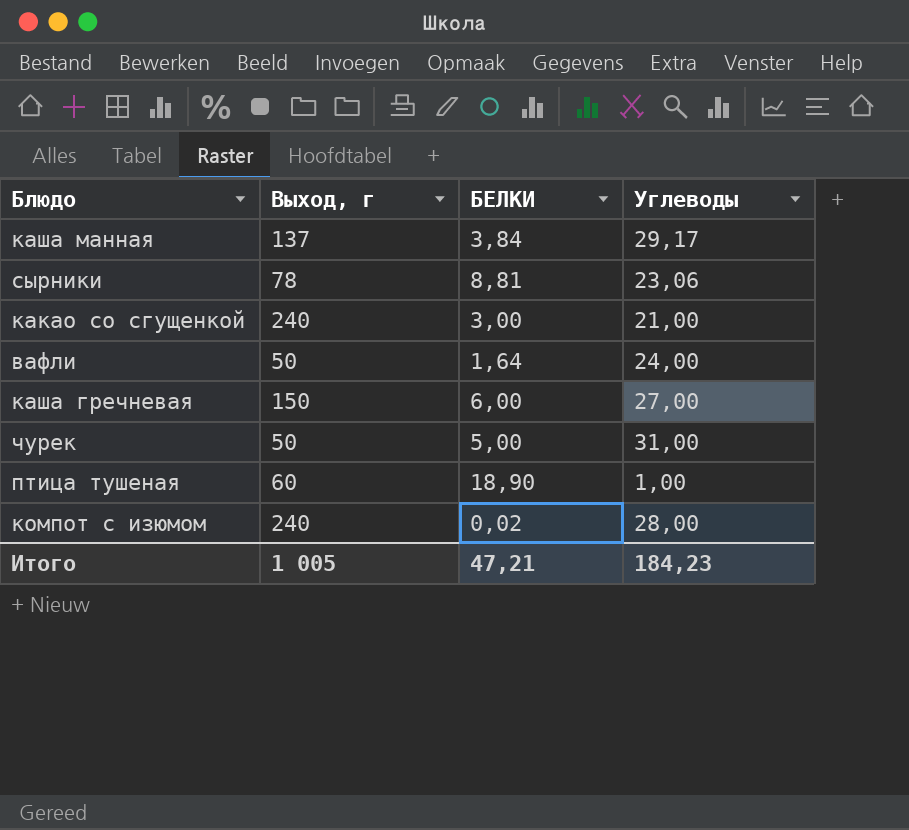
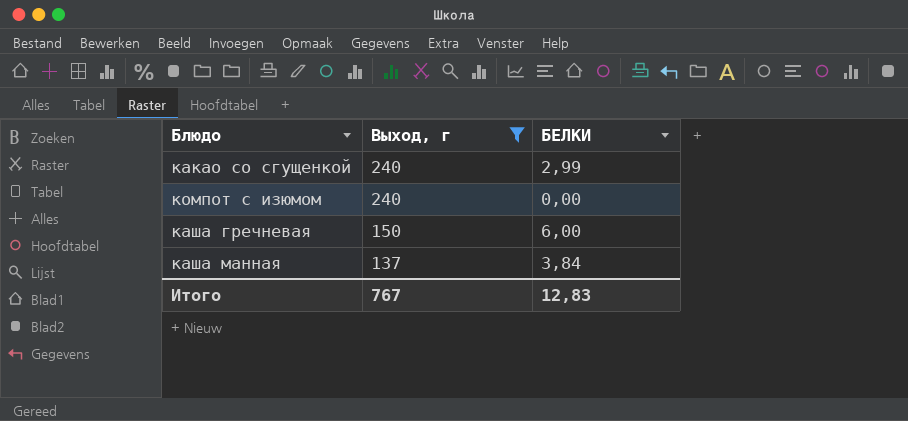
filter: none -> Выход, г >= 137
row order: none -> Выход, г descending
column Углеводы | position: 4 -> none
какао со сгущенкой | БЕЛКИ: 3,00 -> 2,99
компот с изюмом | БЕЛКИ: 0,02 -> 0,00
Итого | Выход, г: 1 005 -> 767
Итого | БЕЛКИ: 47,21 -> 12,83

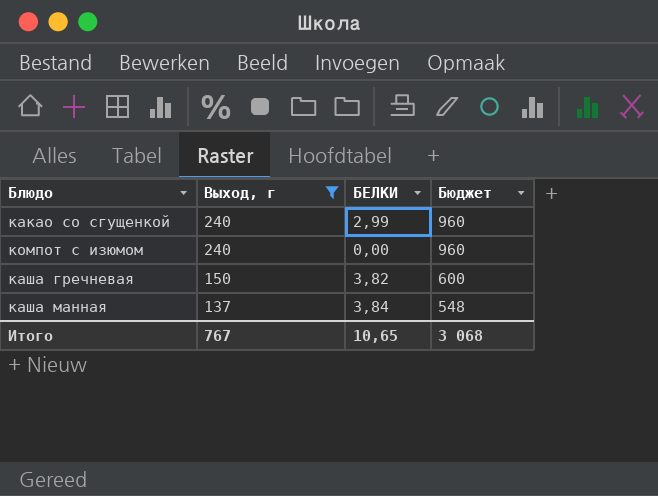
column Бюджет | formula: none -> [Выход, г] * 4
каша гречневая | БЕЛКИ: 6,00 -> 3,82
Итого | БЕЛКИ: 12,83 -> 10,65

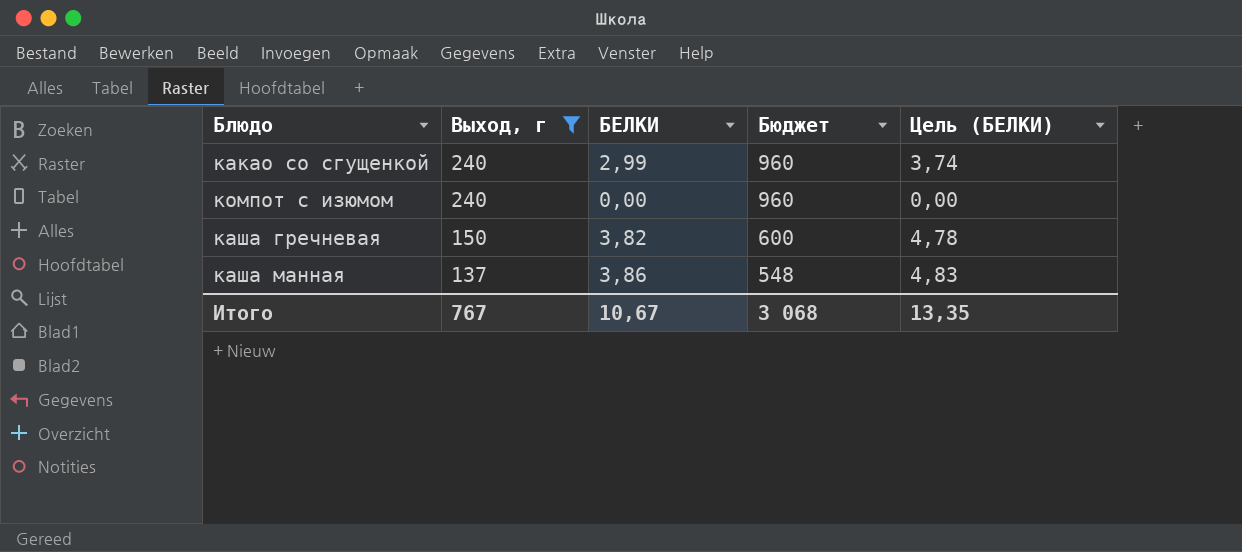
column Цель (БЕЛКИ) | formula: none -> [БЕЛКИ] * 1,25
каша манная | БЕЛКИ: 3,84 -> 3,86
Итого | БЕЛКИ: 10,65 -> 10,67

